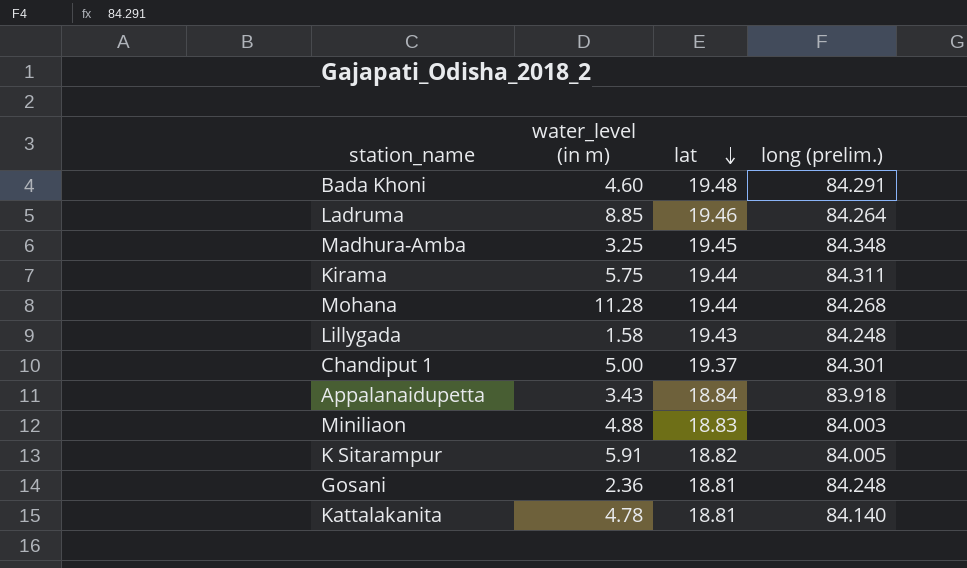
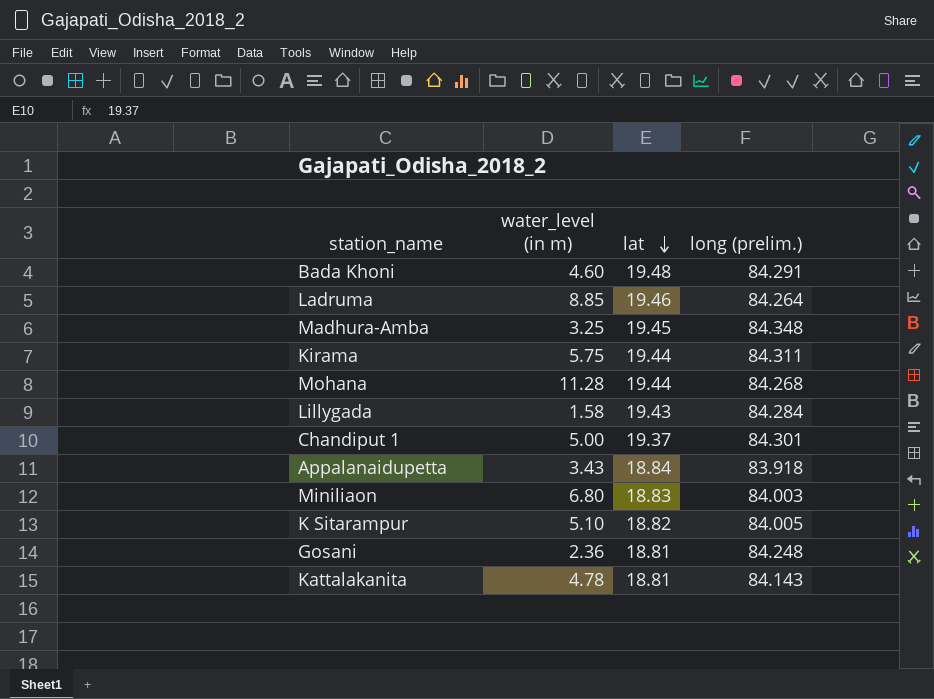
Lillygada | long (prelim.): 84.248 -> 84.284
Miniliaon | water_level (in m): 4.88 -> 6.80
K Sitarampur | water_level (in m): 5.91 -> 5.10
Kattalakanita | long (prelim.): 84.140 -> 84.143

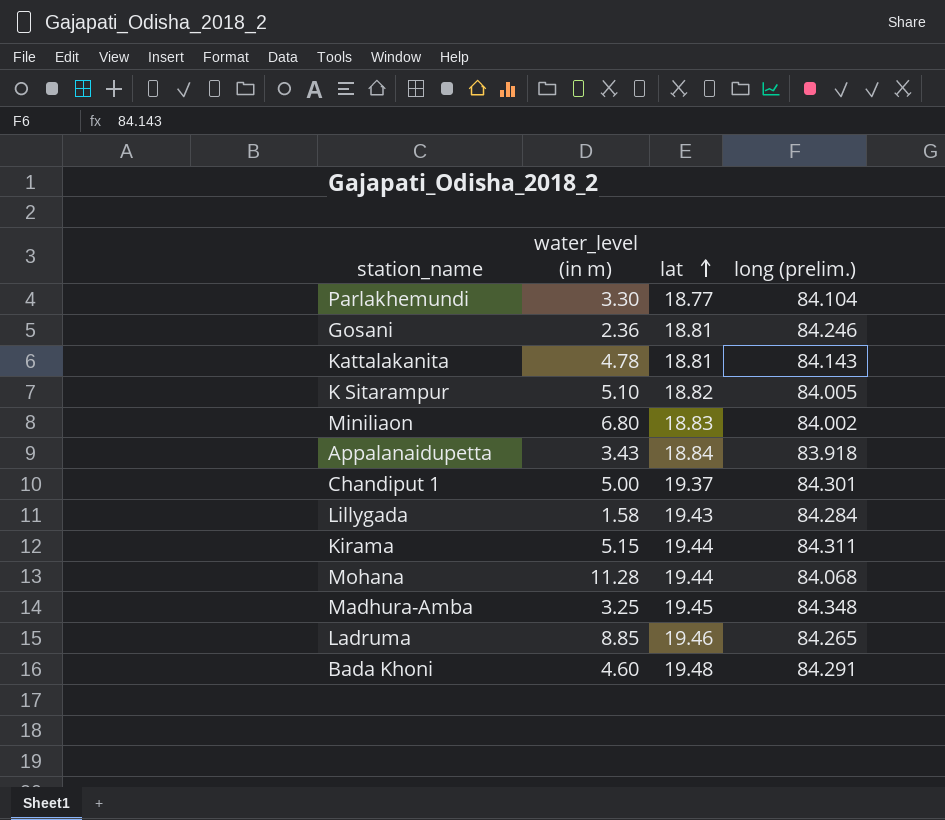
row order: lat descending -> lat ascending
row Parlakhemundi: none -> 3.30 | 18.77 | 84.104
Gosani | long (prelim.): 84.248 -> 84.246
Miniliaon | long (prelim.): 84.003 -> 84.002
Kirama | water_level (in m): 5.75 -> 5.15
Mohana | long (prelim.): 84.268 -> 84.068
Ladruma | long (prelim.): 84.264 -> 84.265

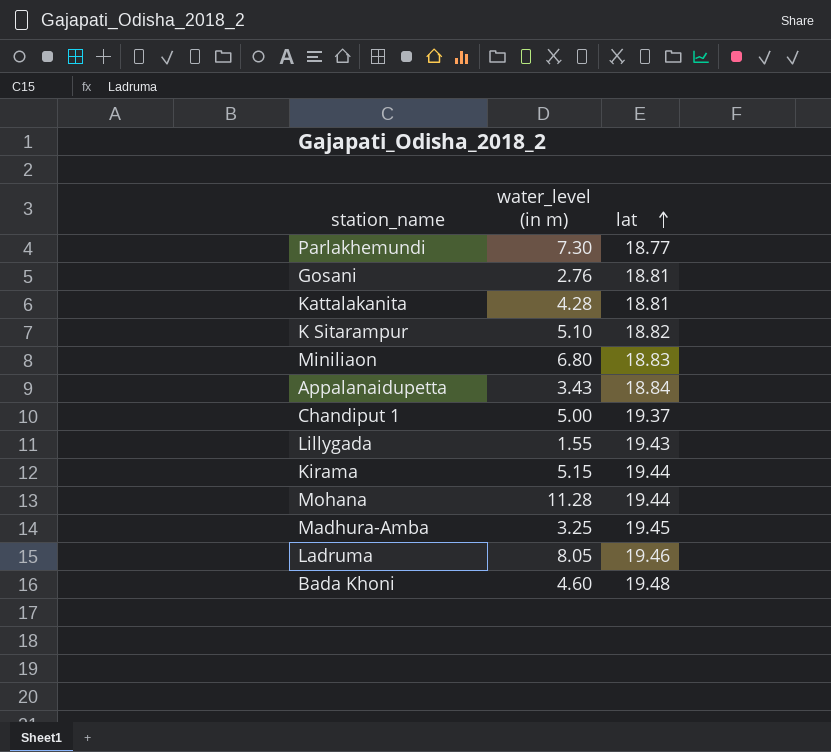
column long (prelim.) | position: 4 -> none
Parlakhemundi | water_level (in m): 3.30 -> 7.30
Gosani | water_level (in m): 2.36 -> 2.76
Kattalakanita | water_level (in m): 4.78 -> 4.28
Lillygada | water_level (in m): 1.58 -> 1.55
Ladruma | water_level (in m): 8.85 -> 8.05

